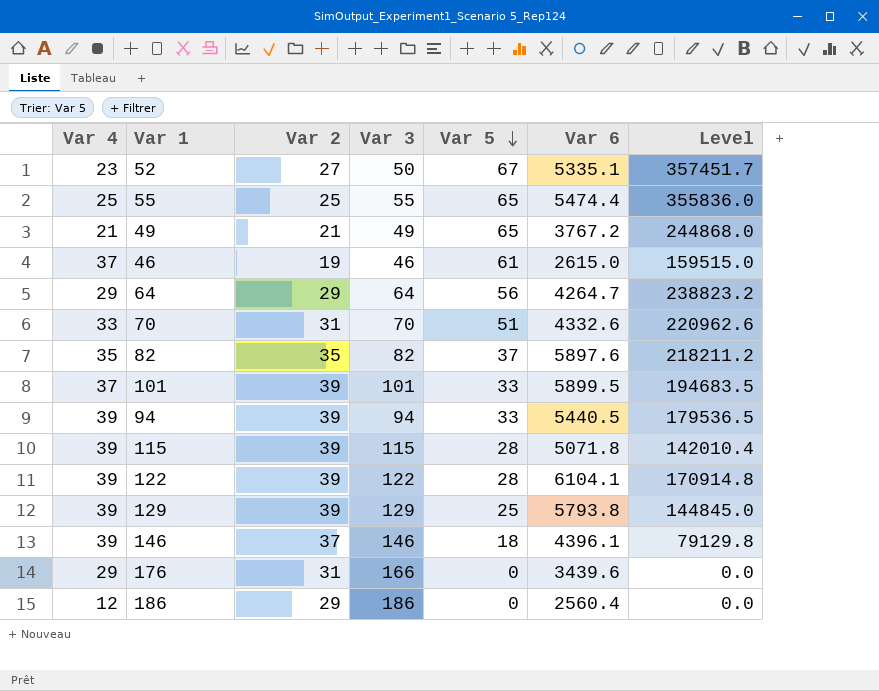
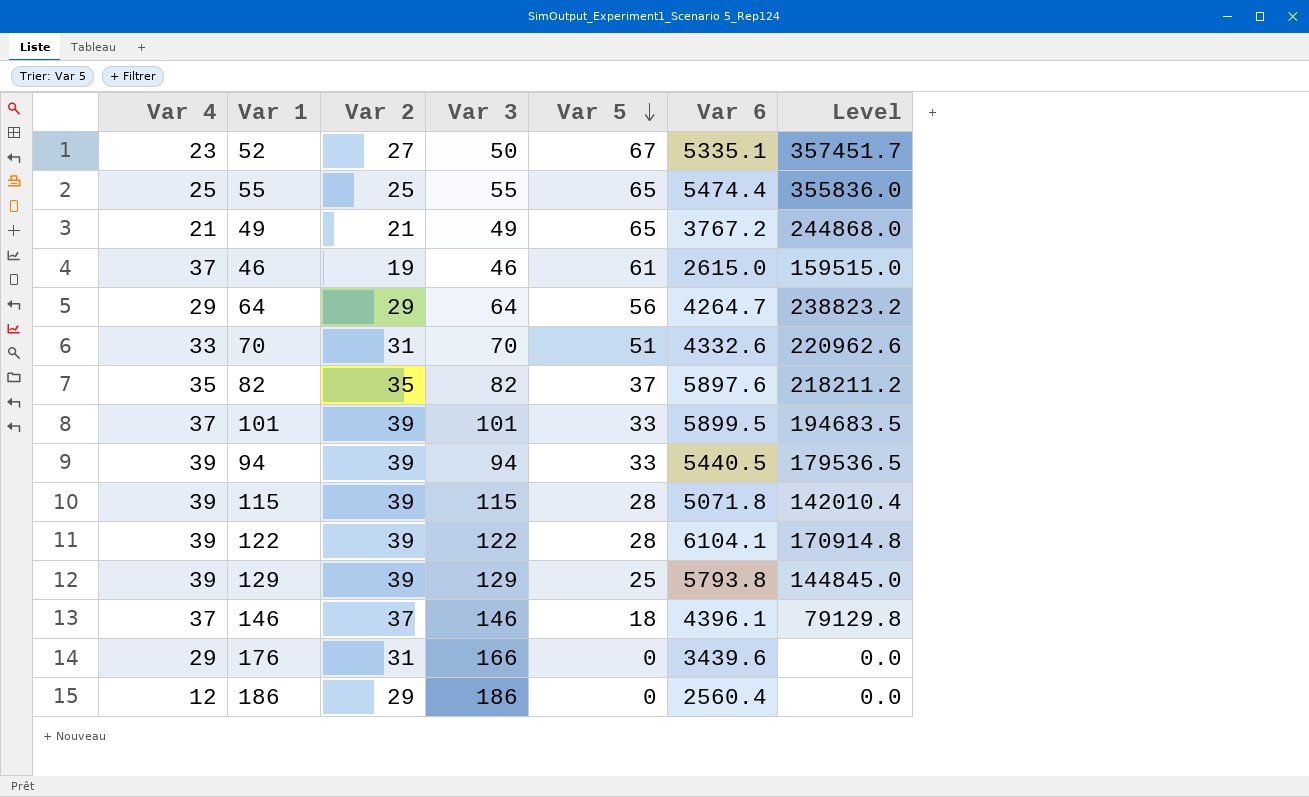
146 | Var 4: 39 -> 37

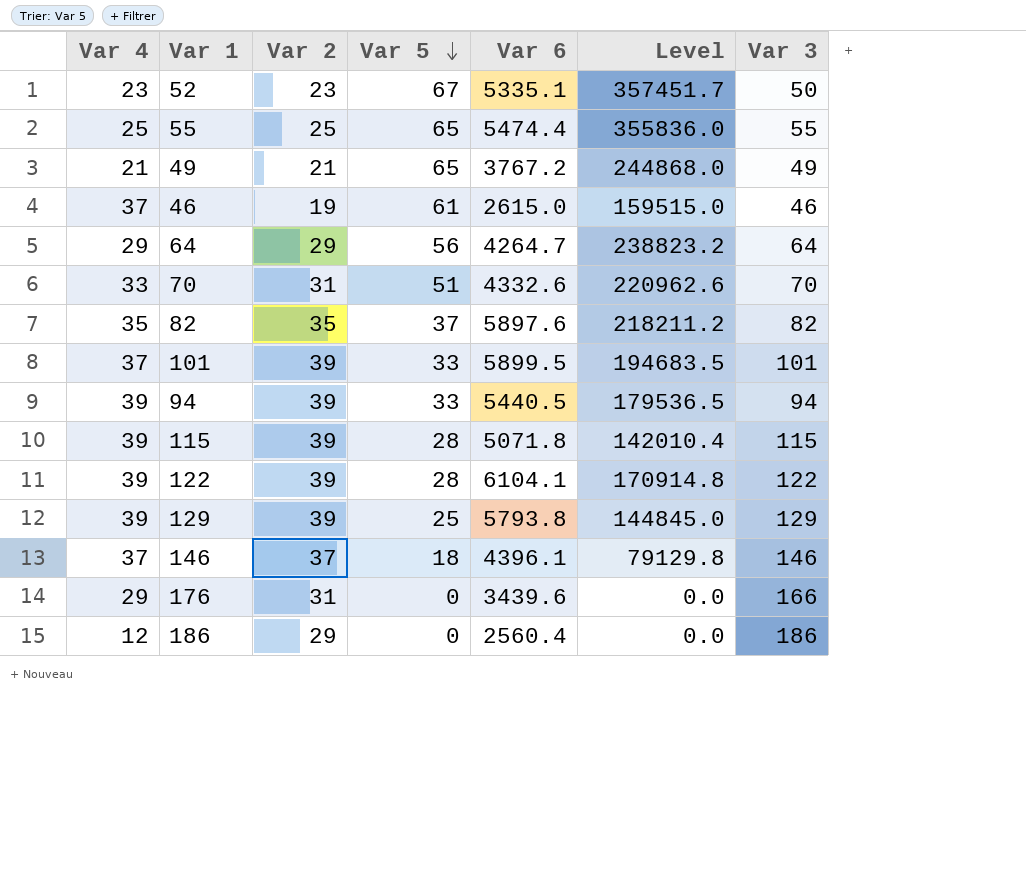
column Var 3 | position: 4 -> 7
52 | Var 2: 27 -> 23

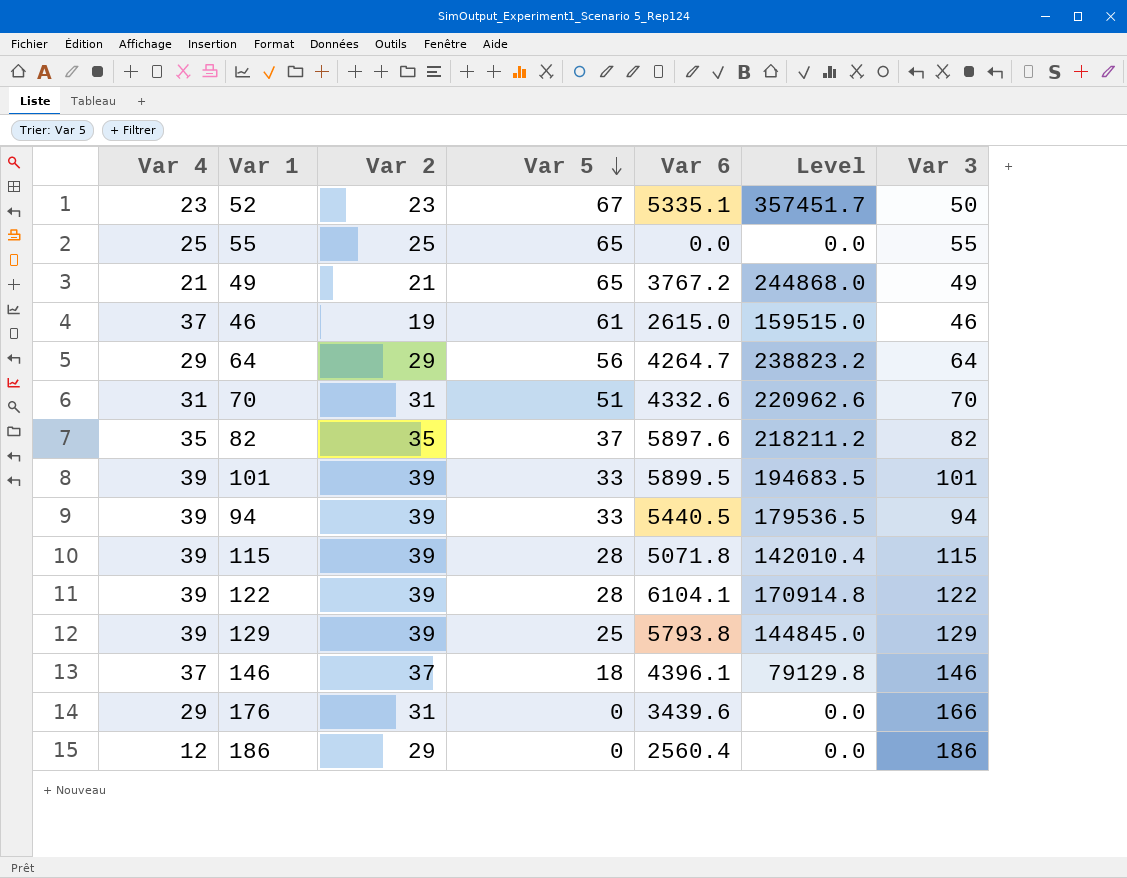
55 | Var 6: 5474.4 -> 0.0
55 | Level: 355836.0 -> 0.0
70 | Var 4: 33 -> 31
101 | Var 4: 37 -> 39

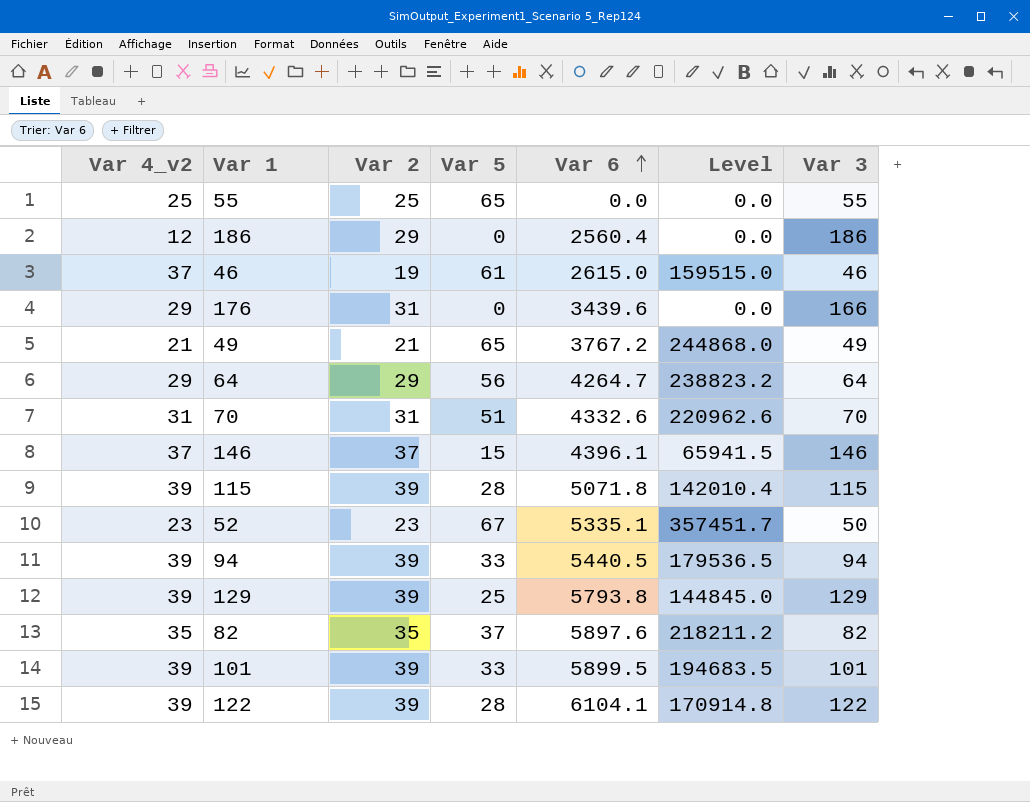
row order: Var 5 descending -> Var 6 ascending
column name: Var 4 -> Var 4_v2
146 | Var 5: 18 -> 15
146 | Level: 79129.8 -> 65941.5

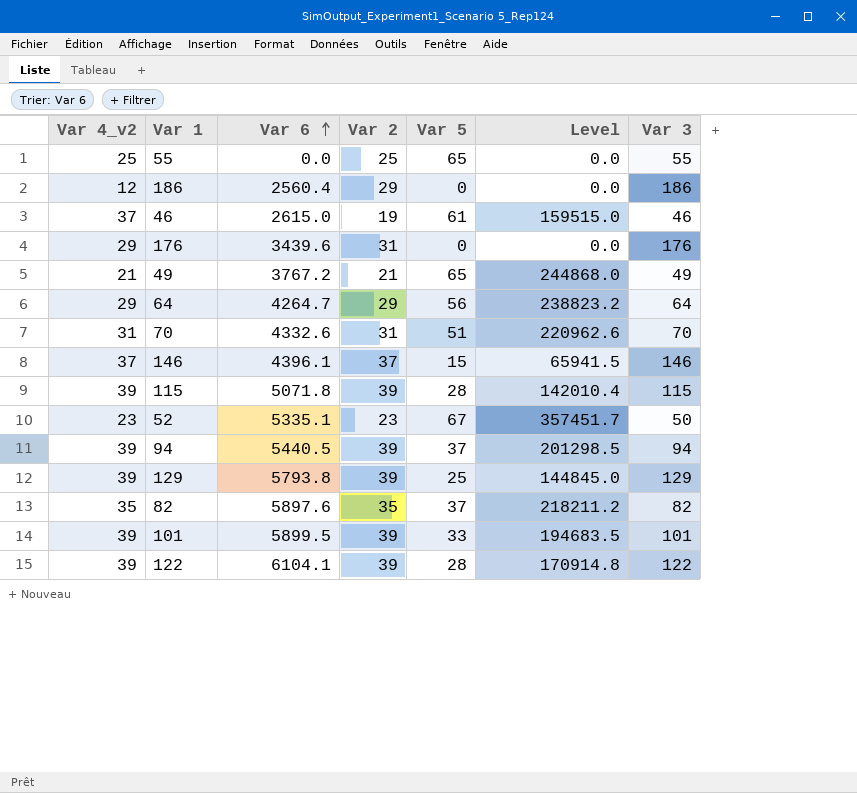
column Var 6 | position: 5 -> 3
176 | Var 3: 166 -> 176
94 | Var 5: 33 -> 37
94 | Level: 179536.5 -> 201298.5

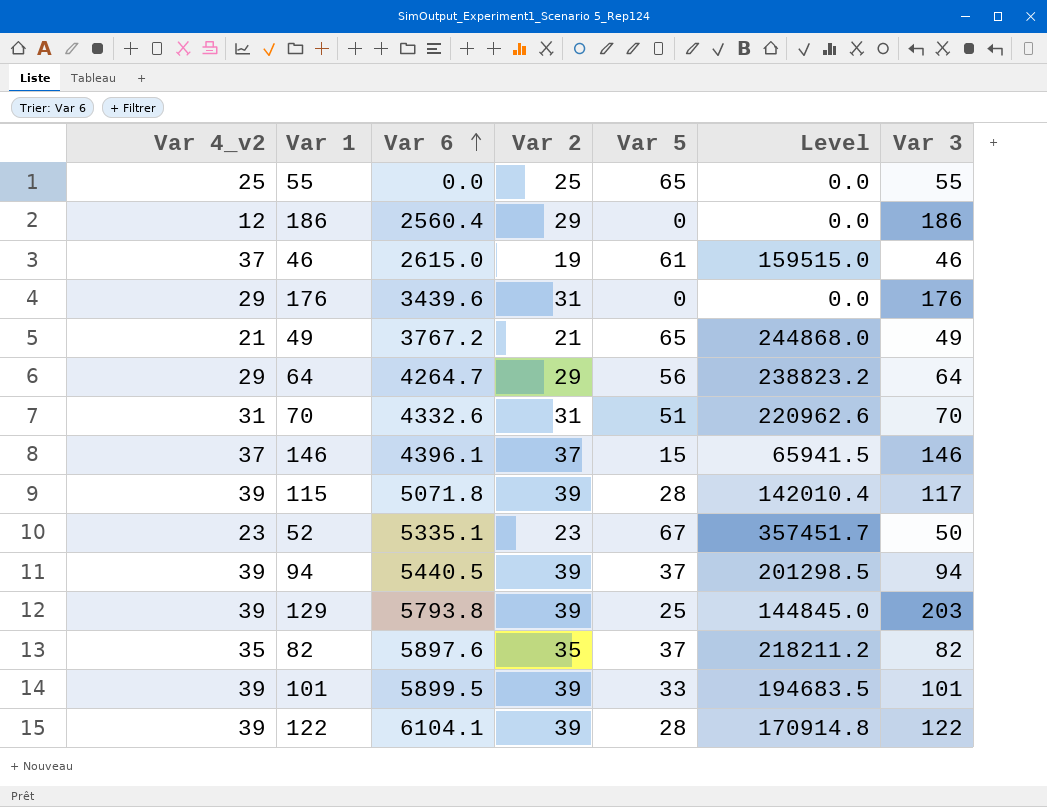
115 | Var 3: 115 -> 117
129 | Var 3: 129 -> 203

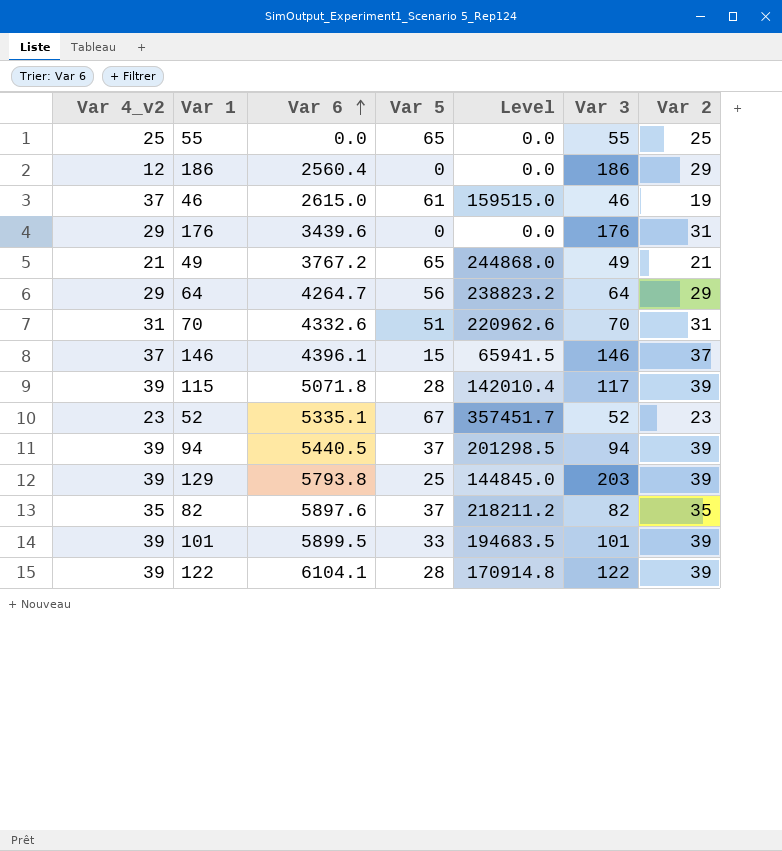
column Var 2 | position: 4 -> 7
52 | Var 3: 50 -> 52

